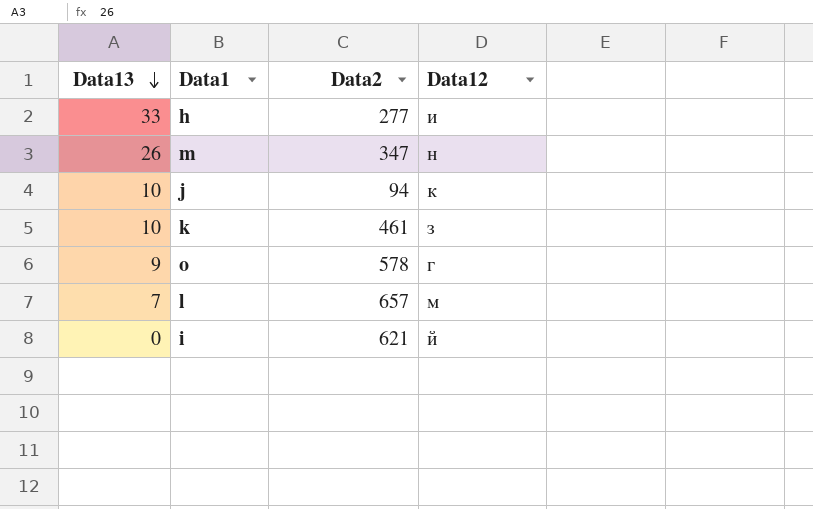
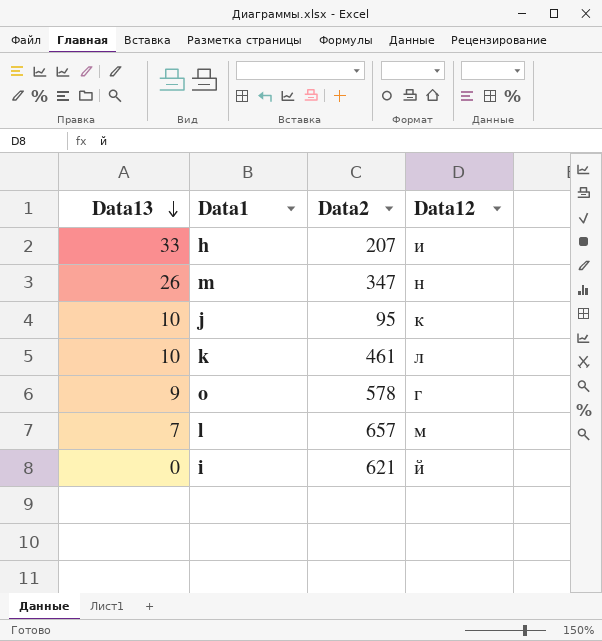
h | Data2: 277 -> 207
j | Data2: 94 -> 95
k | Data12: з -> л

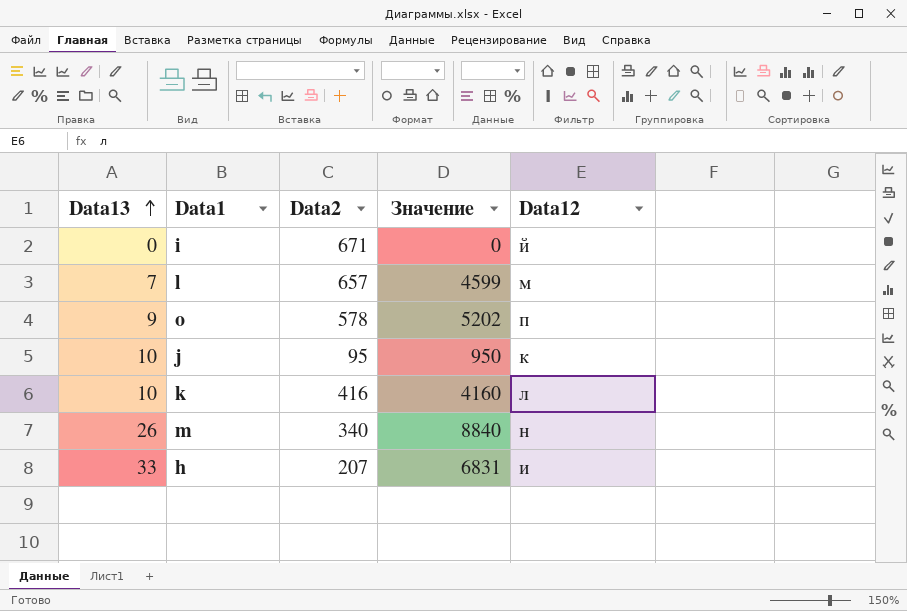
row order: Data13 descending -> Data13 ascending
column Значение | formula: none -> [Data13] * [Data2]
i | Data2: 621 -> 671
o | Data12: г -> п
k | Data2: 461 -> 416
m | Data2: 347 -> 340

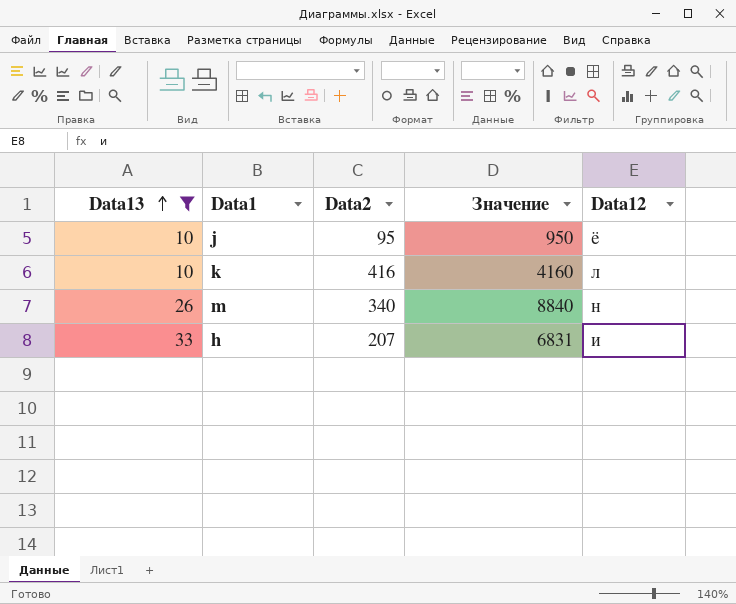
filter: none -> Data13 >= 10
j | Data12: к -> ё

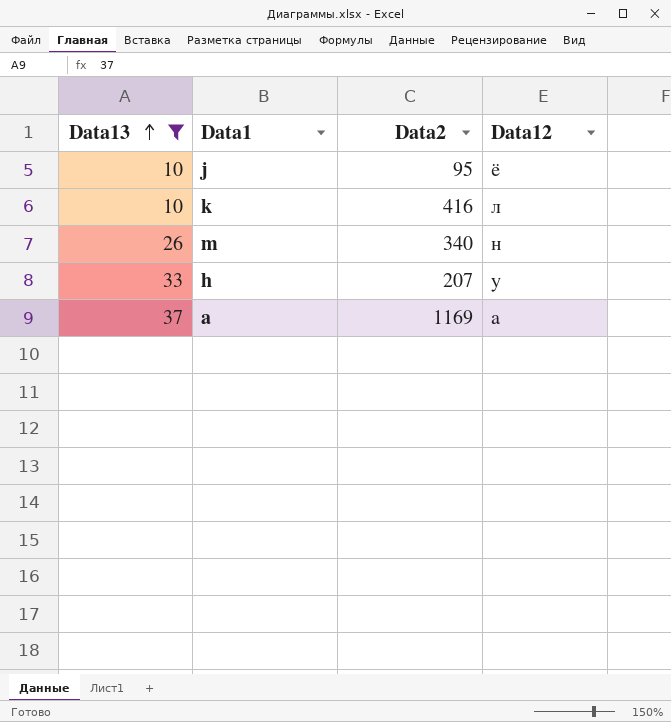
column Значение | formula: [Data13] * [Data2] -> none
h | Data12: и -> у
row a: none -> 37 | 1169 | а

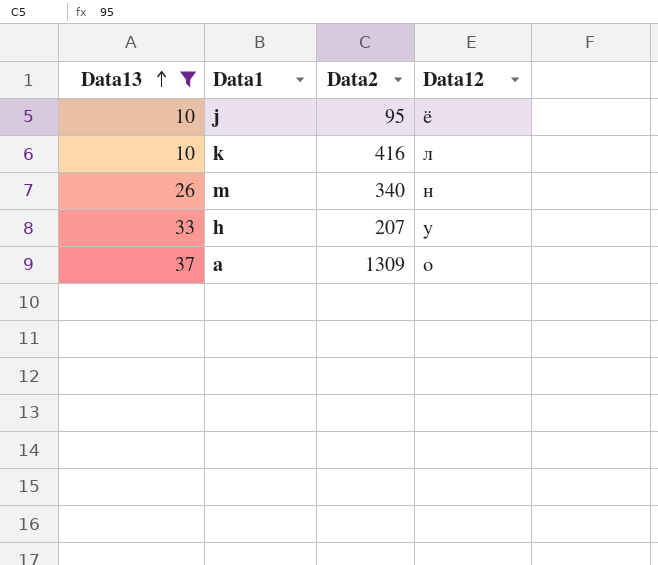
a | Data2: 1169 -> 1309
a | Data12: а -> о

